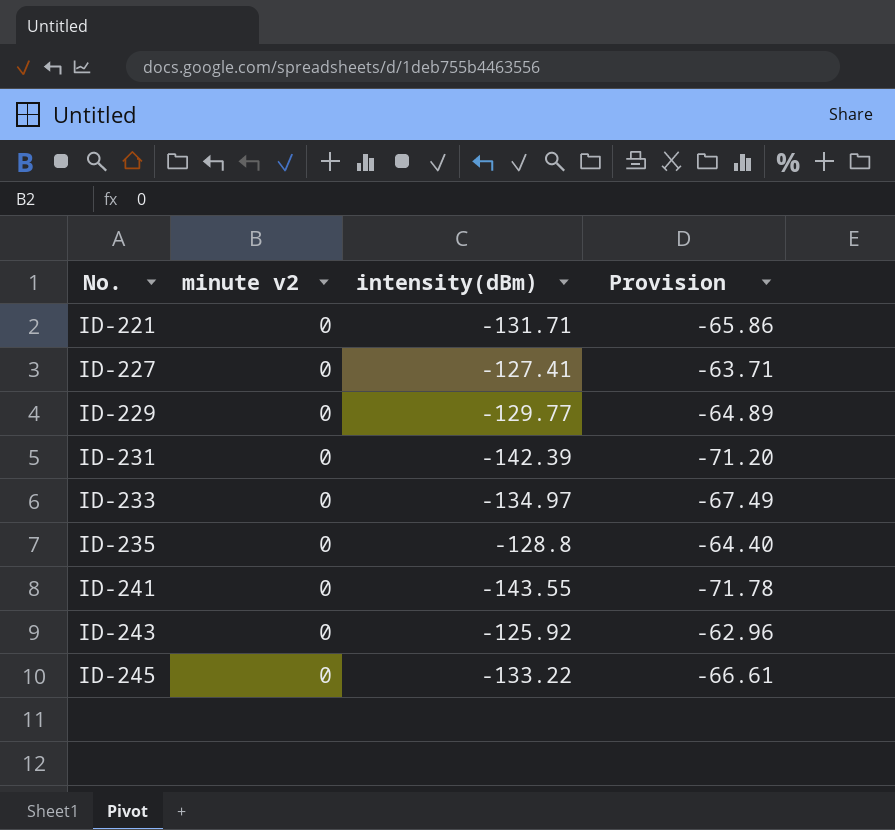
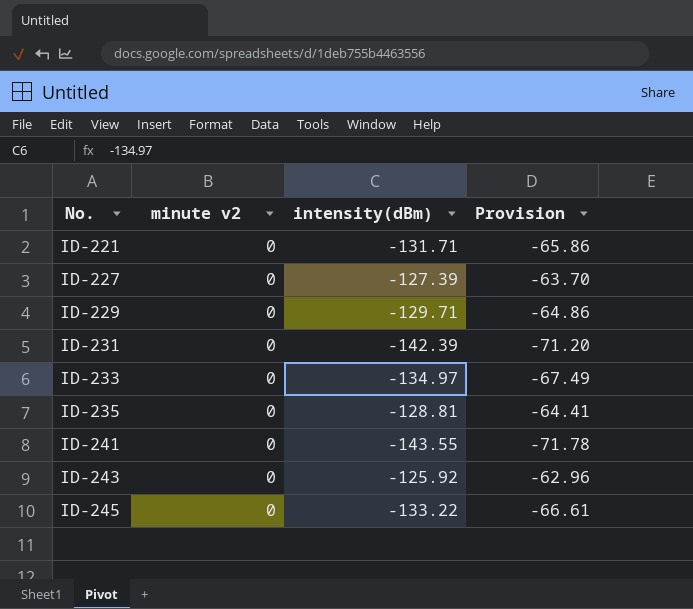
ID-227 | intensity(dBm): -127.41 -> -127.39
ID-227 | Provision: -63.71 -> -63.70
ID-229 | intensity(dBm): -129.77 -> -129.71
ID-229 | Provision: -64.89 -> -64.86
ID-235 | intensity(dBm): -128.8 -> -128.81
ID-235 | Provision: -64.40 -> -64.41

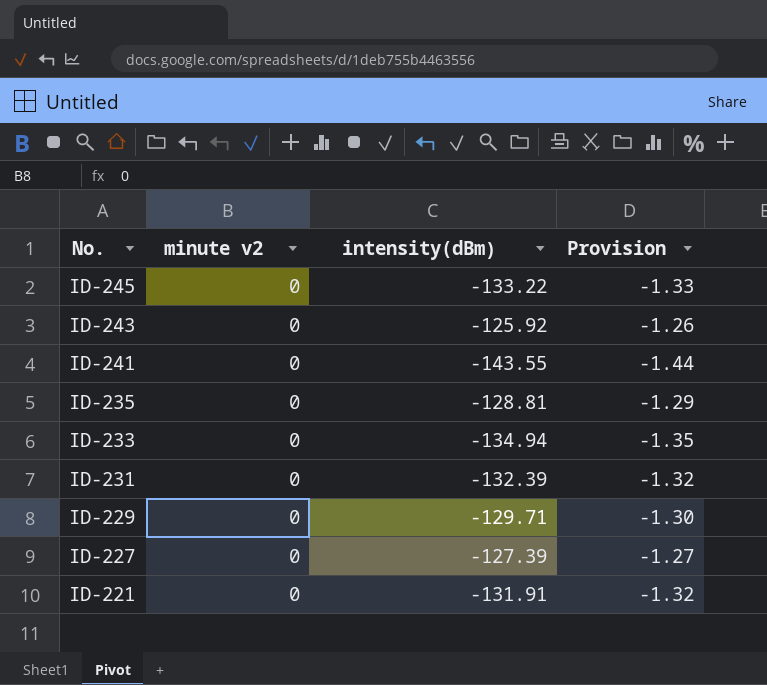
row order: No. ascending -> No. descending
column Provision | formula: [intensity(dBm)] * 0.5 -> [intensity(dBm)] * 0.01
ID-233 | intensity(dBm): -134.97 -> -134.94
ID-231 | intensity(dBm): -142.39 -> -132.39
ID-221 | intensity(dBm): -131.71 -> -131.91

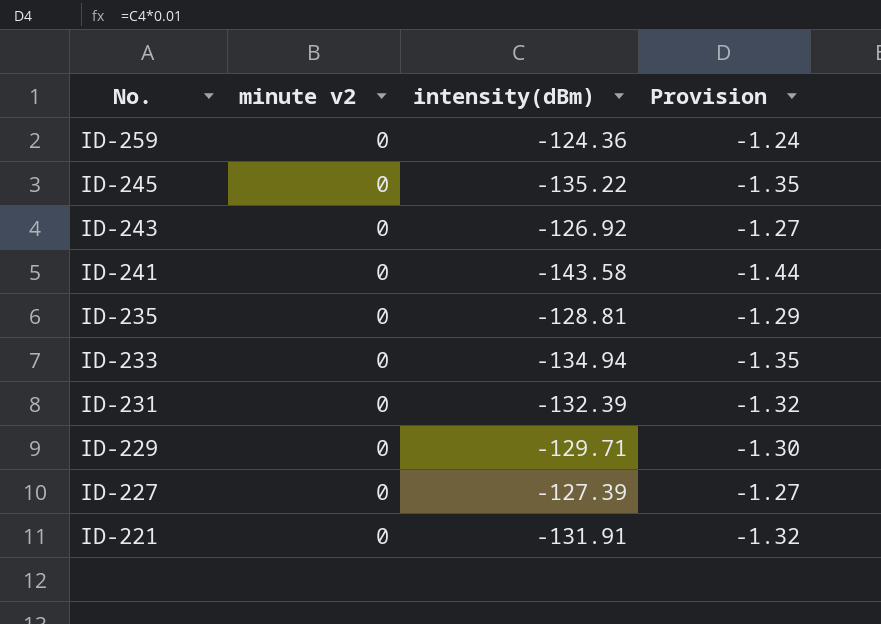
row ID-259: none -> 0 | -124.36 | -1.24
ID-245 | intensity(dBm): -133.22 -> -135.22
ID-245 | Provision: -1.33 -> -1.35
ID-243 | intensity(dBm): -125.92 -> -126.92
ID-243 | Provision: -1.26 -> -1.27
ID-241 | intensity(dBm): -143.55 -> -143.58

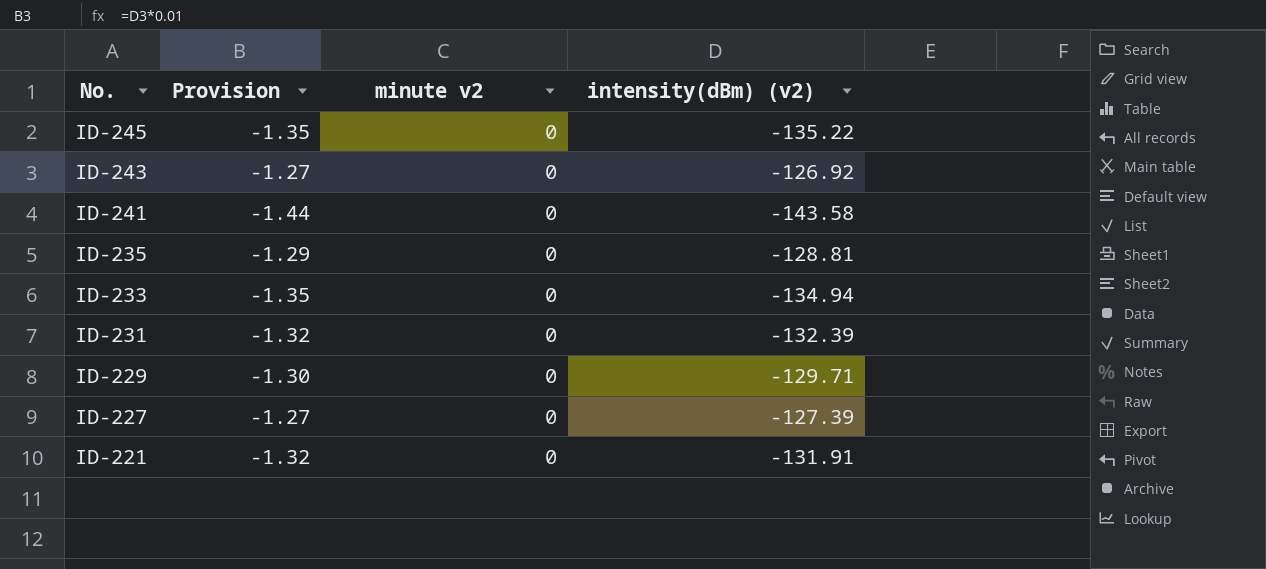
column Provision | position: 4 -> 2
column name: intensity(dBm) -> intensity(dBm) (v2)
row ID-259: 0 | -124.36 | -1.24 -> none

